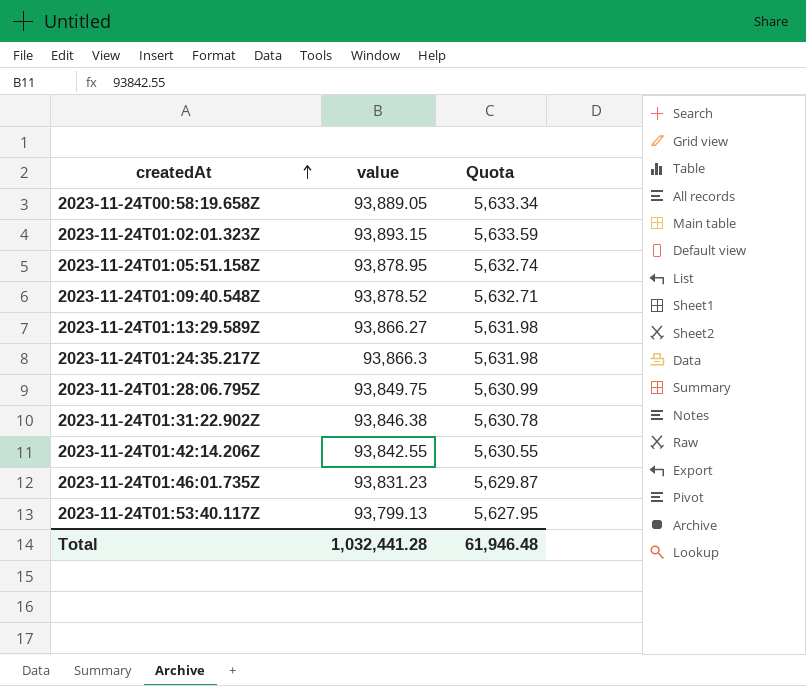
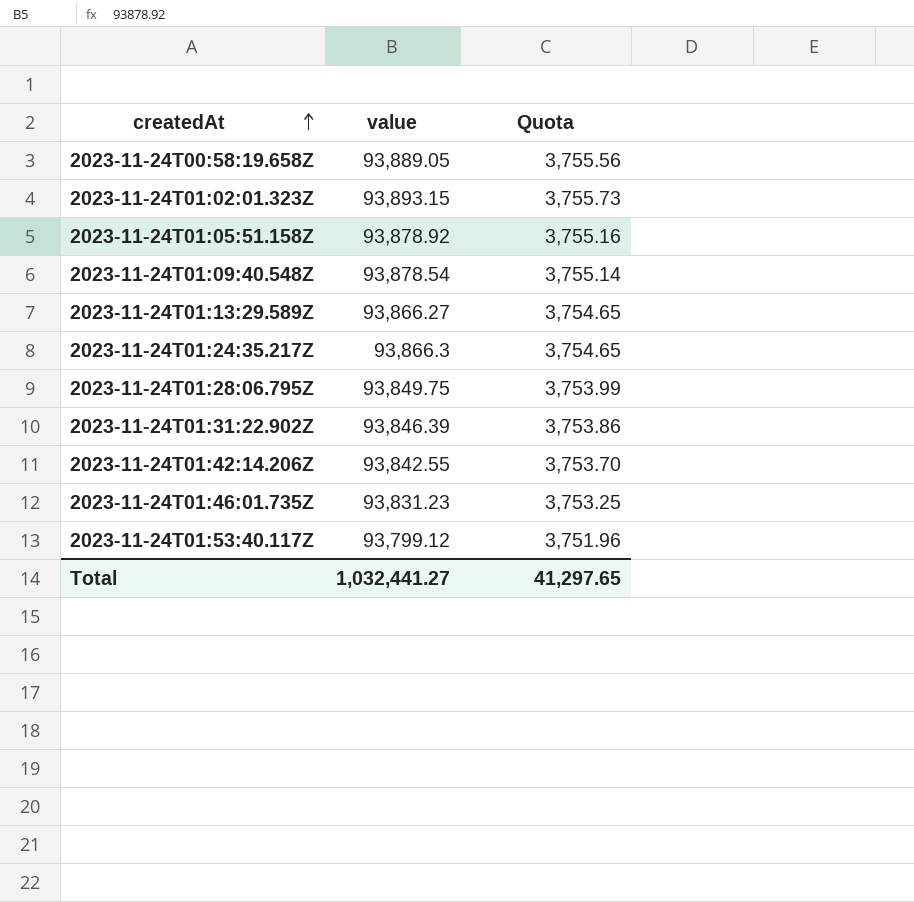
column Quota | formula: [value] * 0.06 -> [value] * 0.04
2023-11-24T01:05:51.158Z | value: 93,878.95 -> 93,878.92
2023-11-24T01:09:40.548Z | value: 93,878.52 -> 93,878.54
2023-11-24T01:31:22.902Z | value: 93,846.38 -> 93,846.39
2023-11-24T01:53:40.117Z | value: 93,799.13 -> 93,799.12
Total | value: 1,032,441.28 -> 1,032,441.27
Total | Quota: 61,946.48 -> 41,297.65

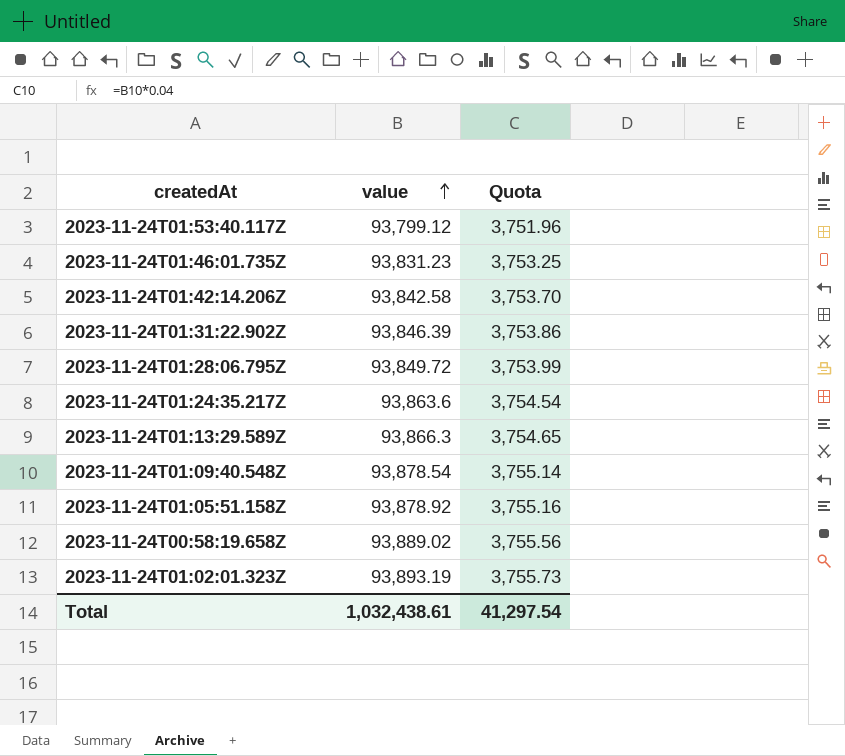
row order: createdAt ascending -> value ascending
2023-11-24T01:42:14.206Z | value: 93,842.55 -> 93,842.58
2023-11-24T01:28:06.795Z | value: 93,849.75 -> 93,849.72
2023-11-24T01:24:35.217Z | value: 93,866.3 -> 93,863.6
2023-11-24T01:24:35.217Z | Quota: 3,754.65 -> 3,754.54
2023-11-24T01:13:29.589Z | value: 93,866.27 -> 93,866.3
2023-11-24T00:58:19.658Z | value: 93,889.05 -> 93,889.02
2023-11-24T01:02:01.323Z | value: 93,893.15 -> 93,893.19
Total | value: 1,032,441.27 -> 1,032,438.61
Total | Quota: 41,297.65 -> 41,297.54

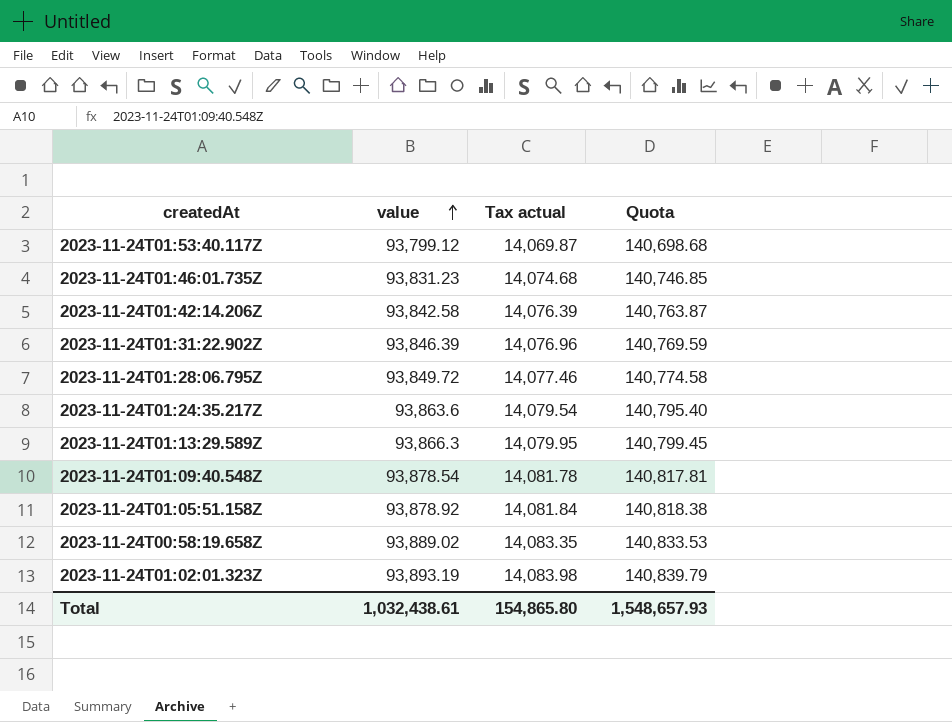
column Tax actual | formula: none -> [value] * 0.15
column Quota | formula: [value] * 0.04 -> [value] * 1.5
Total | Quota: 41,297.54 -> 1,548,657.93

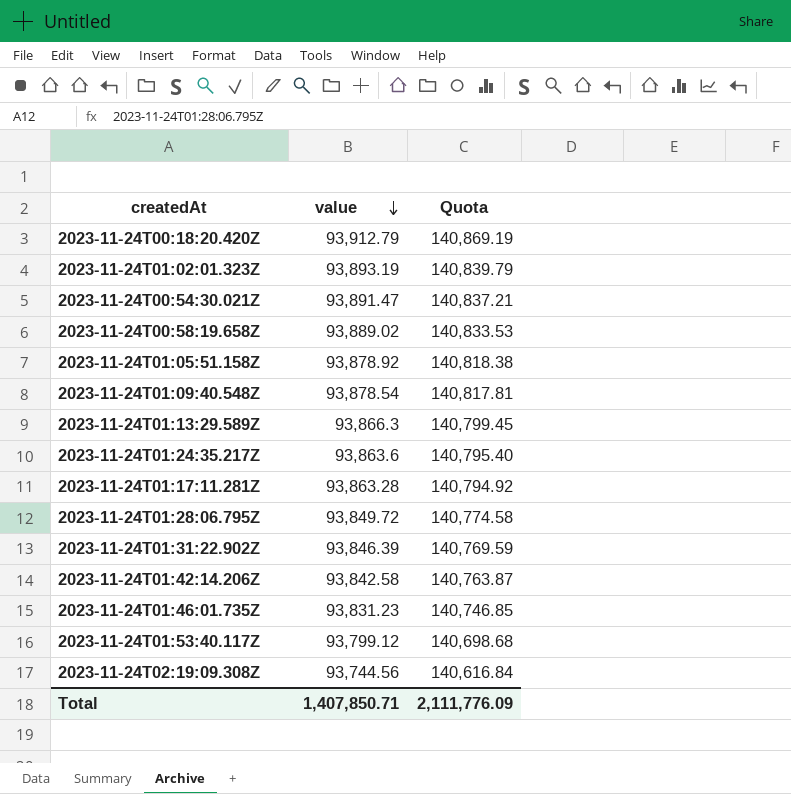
row order: value ascending -> value descending
column Tax actual | formula: [value] * 0.15 -> none
row 2023-11-24T00:18:20.420Z: none -> 93,912.79 | 140,869.19
row 2023-11-24T00:54:30.021Z: none -> 93,891.47 | 140,837.21
row 2023-11-24T01:17:11.281Z: none -> 93,863.28 | 140,794.92
row 2023-11-24T02:19:09.308Z: none -> 93,744.56 | 140,616.84
Total | value: 1,032,438.61 -> 1,407,850.71
Total | Quota: 1,548,657.93 -> 2,111,776.09

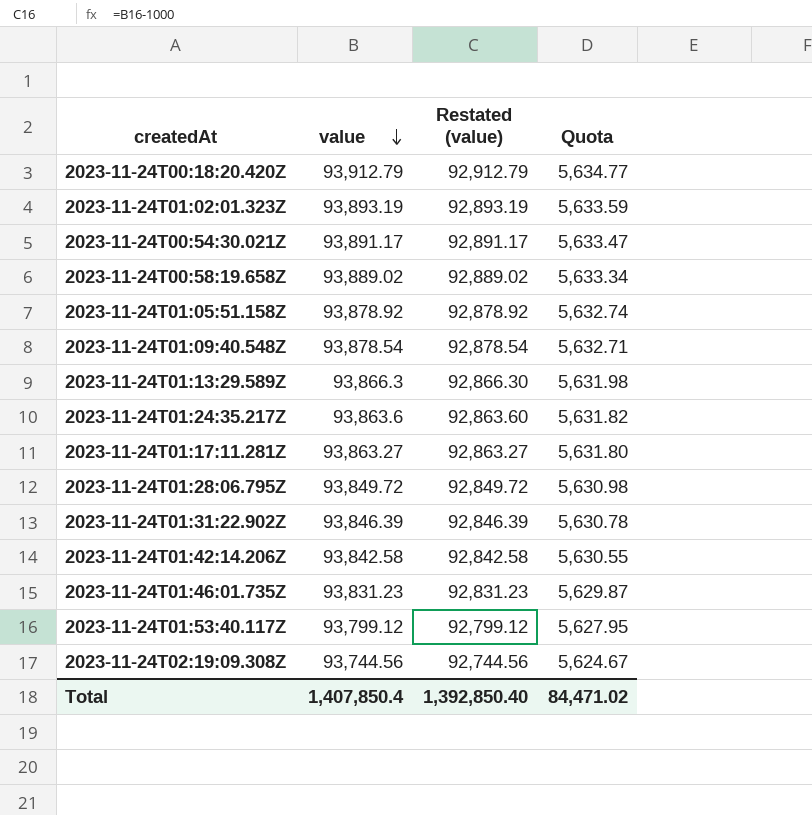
column Restated (value) | formula: none -> [value] - 1000
column Quota | formula: [value] * 1.5 -> [value] * 0.06
2023-11-24T00:54:30.021Z | value: 93,891.47 -> 93,891.17
2023-11-24T01:17:11.281Z | value: 93,863.28 -> 93,863.27
Total | value: 1,407,850.71 -> 1,407,850.4
Total | Quota: 2,111,776.09 -> 84,471.02

